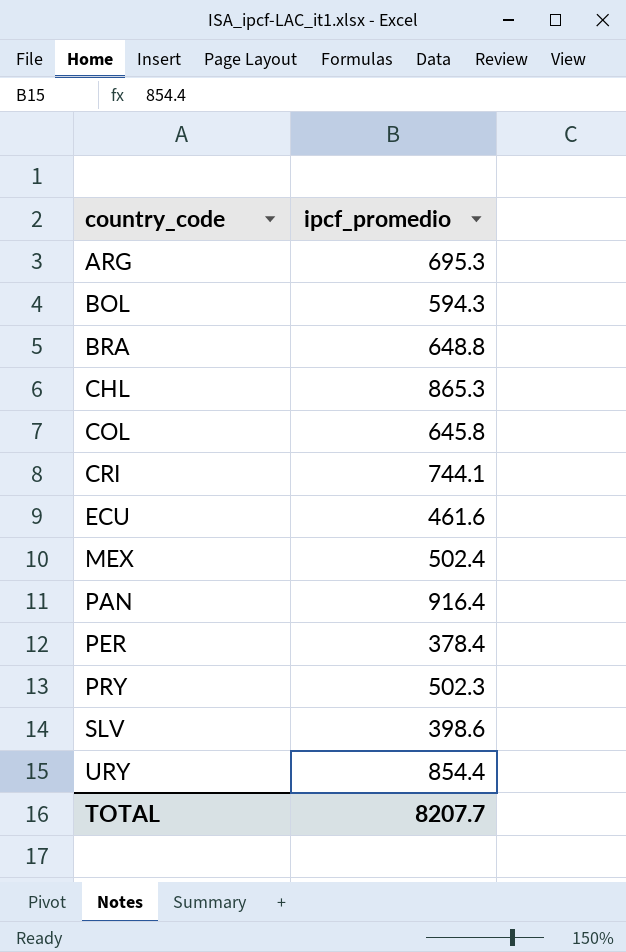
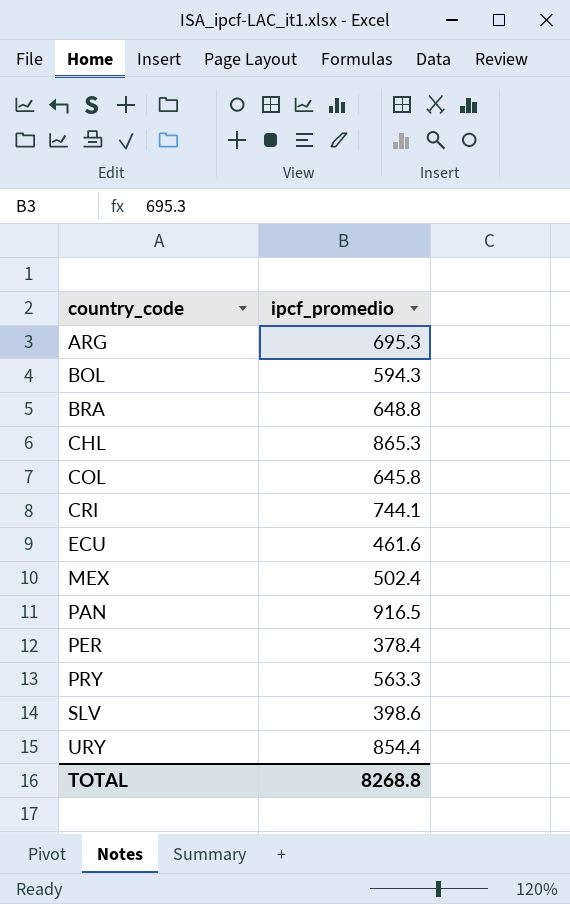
PAN | ipcf_promedio: 916.4 -> 916.5
PRY | ipcf_promedio: 502.3 -> 563.3
TOTAL | ipcf_promedio: 8207.7 -> 8268.8

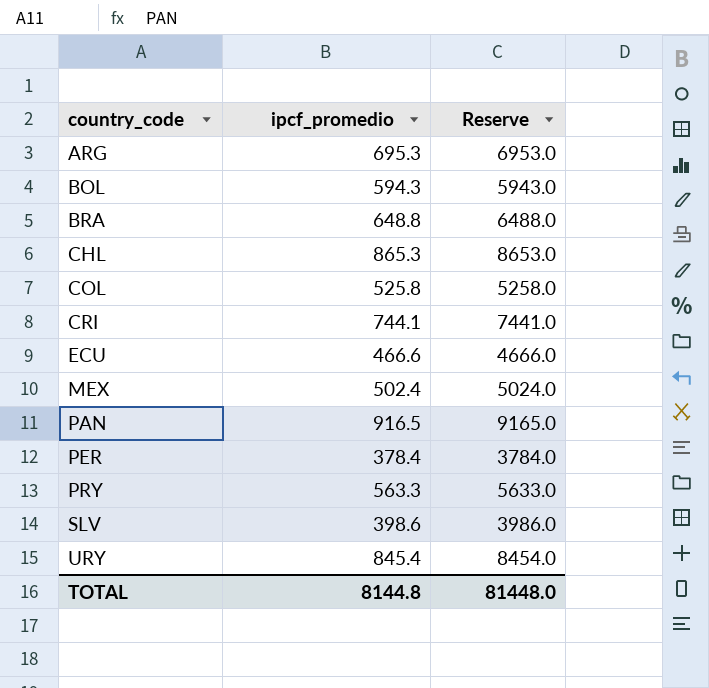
column Reserve | formula: none -> [ipcf_promedio] * 10
COL | ipcf_promedio: 645.8 -> 525.8
ECU | ipcf_promedio: 461.6 -> 466.6
URY | ipcf_promedio: 854.4 -> 845.4
TOTAL | ipcf_promedio: 8268.8 -> 8144.8

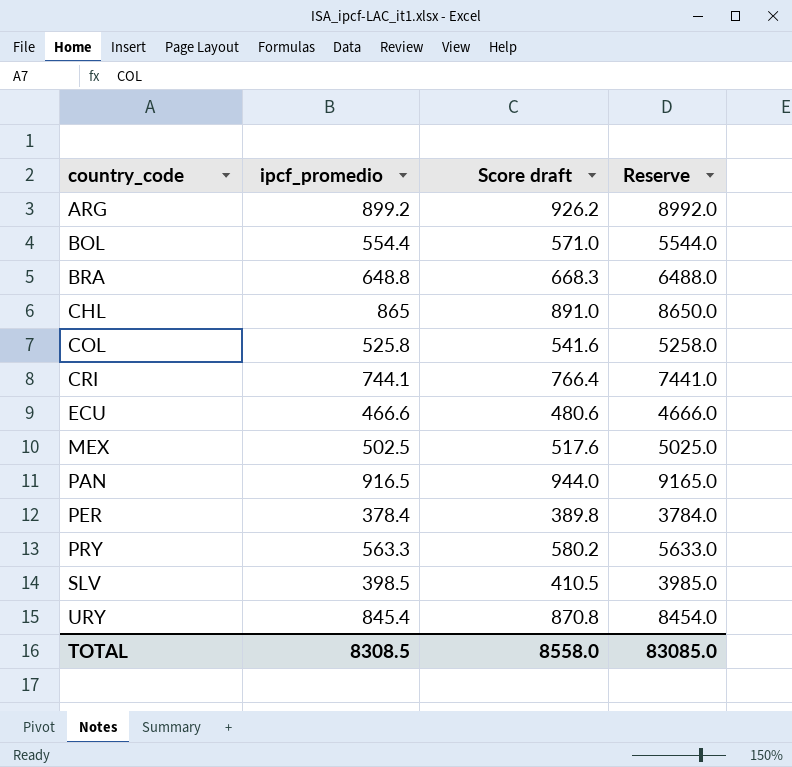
column Score draft | formula: none -> [ipcf_promedio] * 1.03
ARG | ipcf_promedio: 695.3 -> 899.2
ARG | Reserve: 6953.0 -> 8992.0
BOL | ipcf_promedio: 594.3 -> 554.4
BOL | Reserve: 5943.0 -> 5544.0
CHL | ipcf_promedio: 865.3 -> 865
CHL | Reserve: 8653.0 -> 8650.0
MEX | ipcf_promedio: 502.4 -> 502.5
MEX | Reserve: 5024.0 -> 5025.0
SLV | ipcf_promedio: 398.6 -> 398.5
SLV | Reserve: 3986.0 -> 3985.0
TOTAL | ipcf_promedio: 8144.8 -> 8308.5
TOTAL | Reserve: 81448.0 -> 83085.0

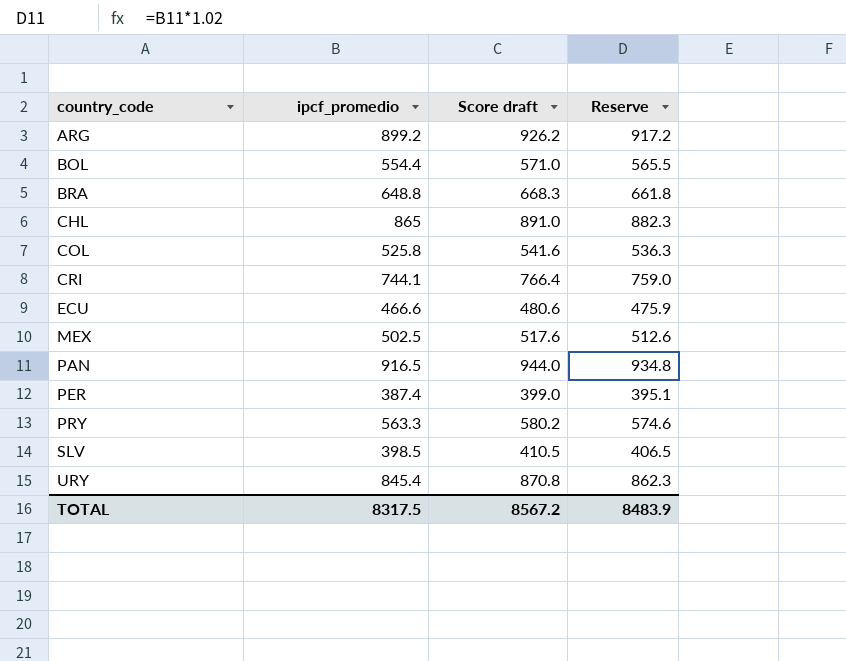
column Reserve | formula: [ipcf_promedio] * 10 -> [ipcf_promedio] * 1.02
PER | ipcf_promedio: 378.4 -> 387.4
PER | Score draft: 389.8 -> 399.0
TOTAL | ipcf_promedio: 8308.5 -> 8317.5
TOTAL | Score draft: 8558.0 -> 8567.2
TOTAL | Reserve: 83085.0 -> 8483.9

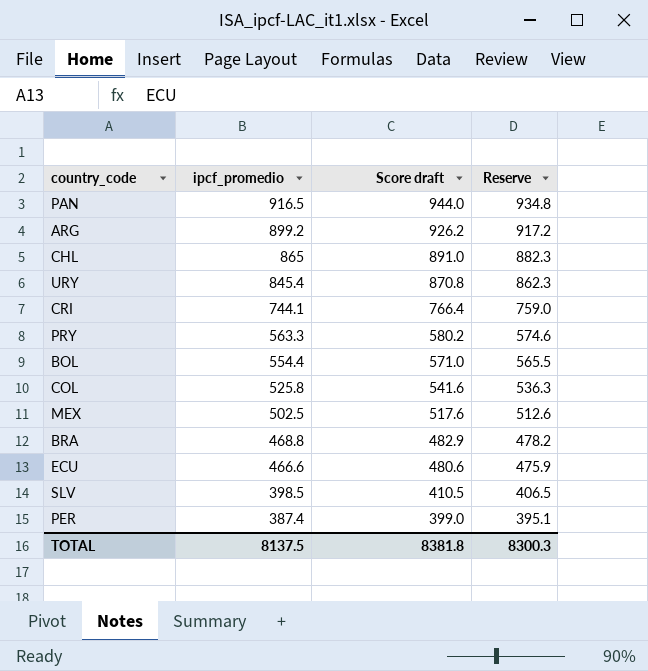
row order: country_code ascending -> ipcf_promedio descending
BRA | ipcf_promedio: 648.8 -> 468.8
BRA | Score draft: 668.3 -> 482.9
BRA | Reserve: 661.8 -> 478.2
TOTAL | ipcf_promedio: 8317.5 -> 8137.5
TOTAL | Score draft: 8567.2 -> 8381.8
TOTAL | Reserve: 8483.9 -> 8300.3

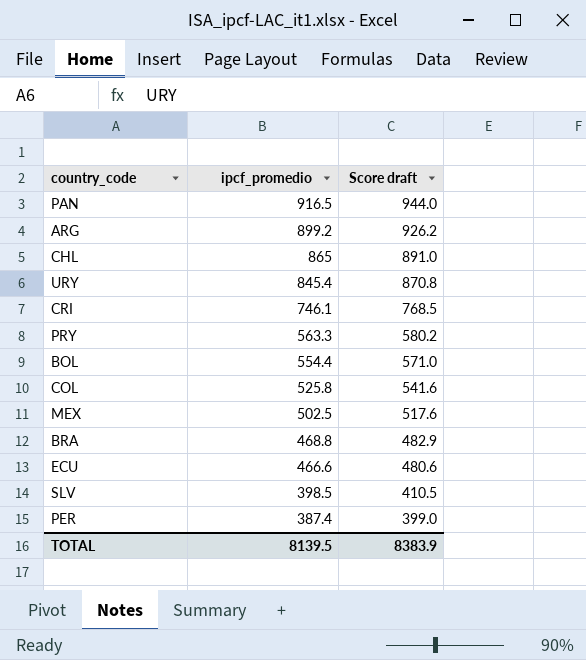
column Reserve | formula: [ipcf_promedio] * 1.02 -> none
CRI | ipcf_promedio: 744.1 -> 746.1
CRI | Score draft: 766.4 -> 768.5
TOTAL | ipcf_promedio: 8137.5 -> 8139.5
TOTAL | Score draft: 8381.8 -> 8383.9

